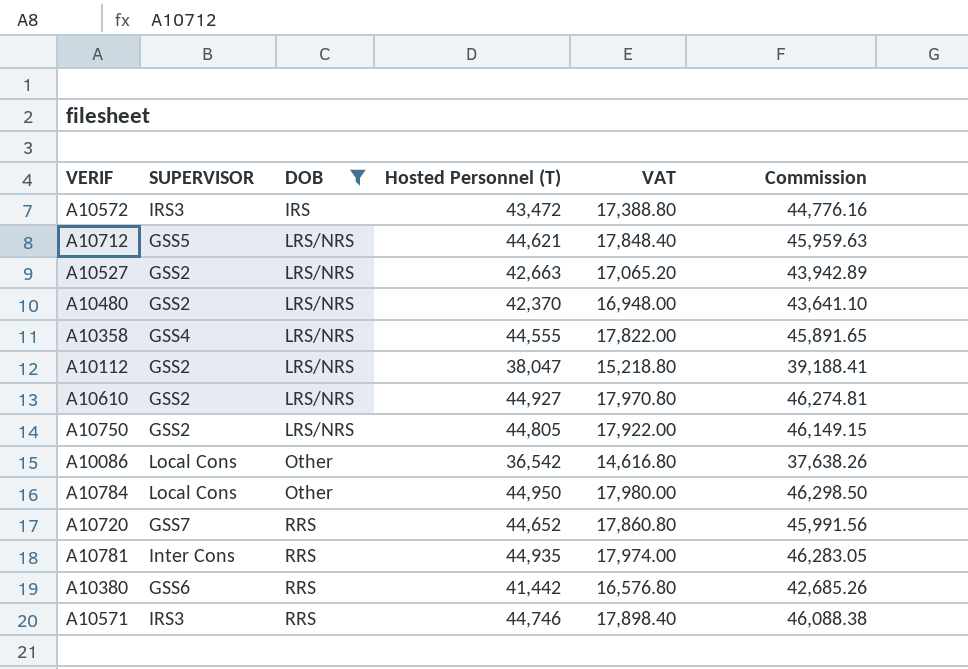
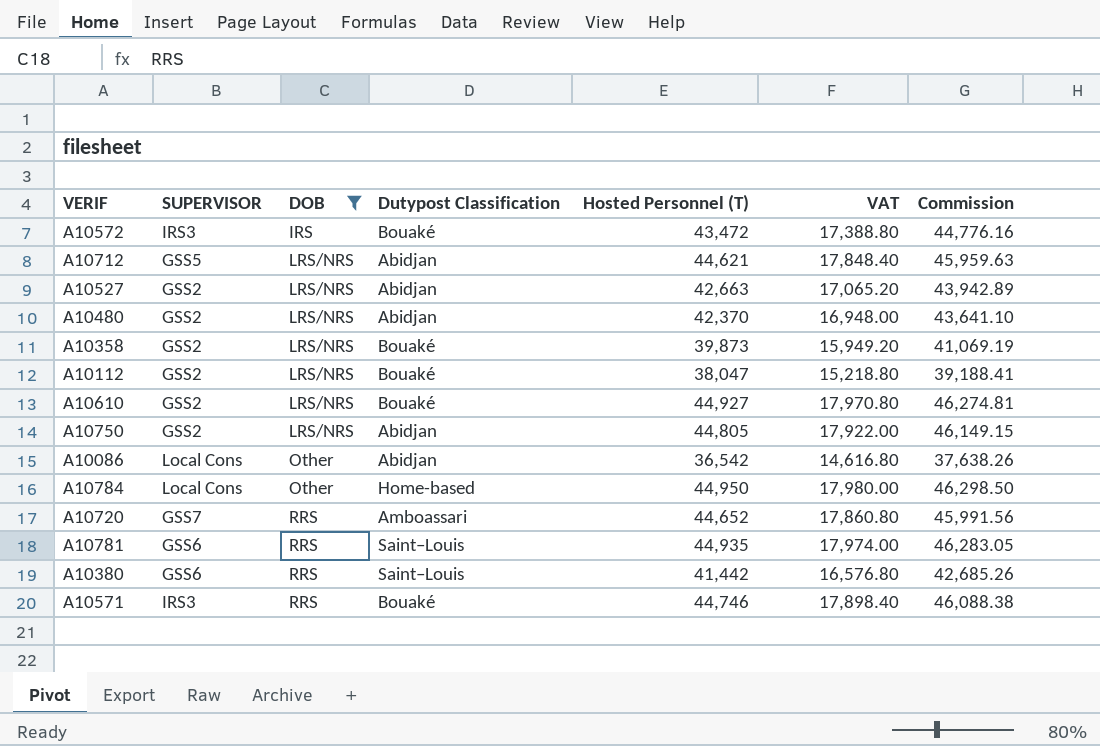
column Dutypost Classification | position: none -> 4
A10358 | SUPERVISOR: GSS4 -> GSS2
A10358 | Hosted Personnel (T): 44,555 -> 39,873
A10358 | VAT: 17,822.00 -> 15,949.20
A10358 | Commission: 45,891.65 -> 41,069.19
A10781 | SUPERVISOR: Inter Cons -> GSS6

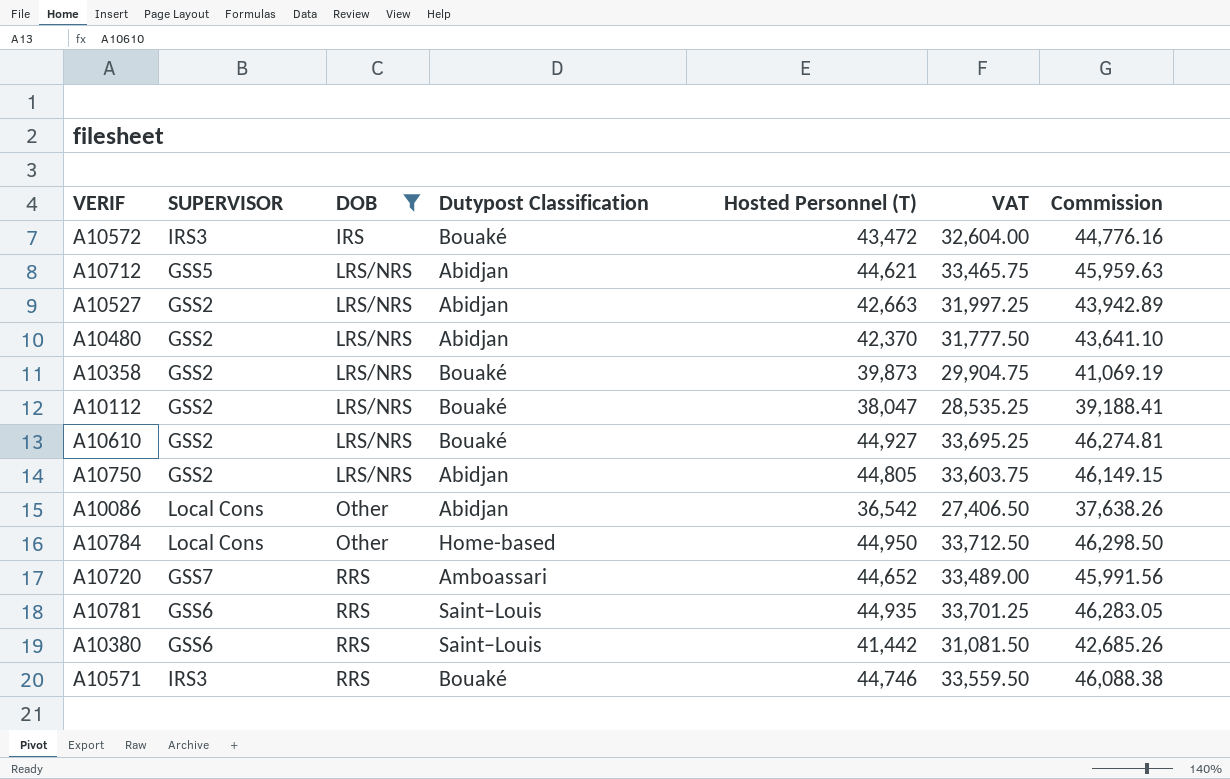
column VAT | formula: [Hosted Personnel (T)] * 0.4 -> [Hosted Personnel (T)] * 0.75

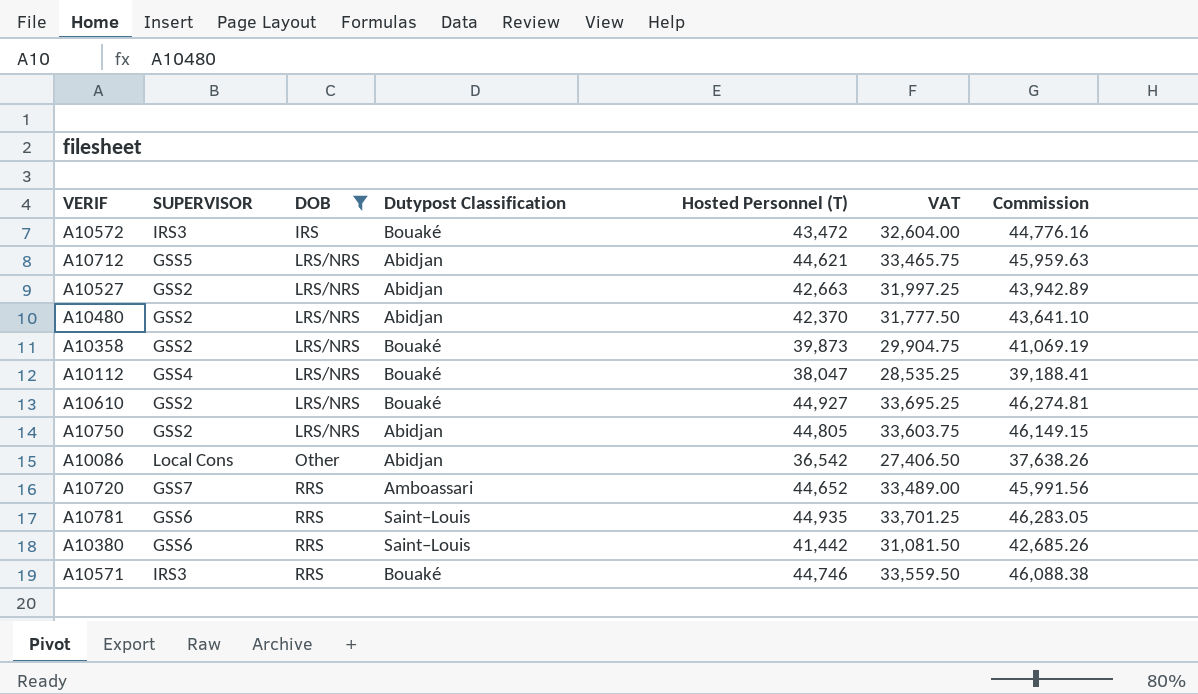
row A10784: Local Cons | Other | Home-based | 44,950 | 33,712.50 | 46,298.50 -> none
A10112 | SUPERVISOR: GSS2 -> GSS4

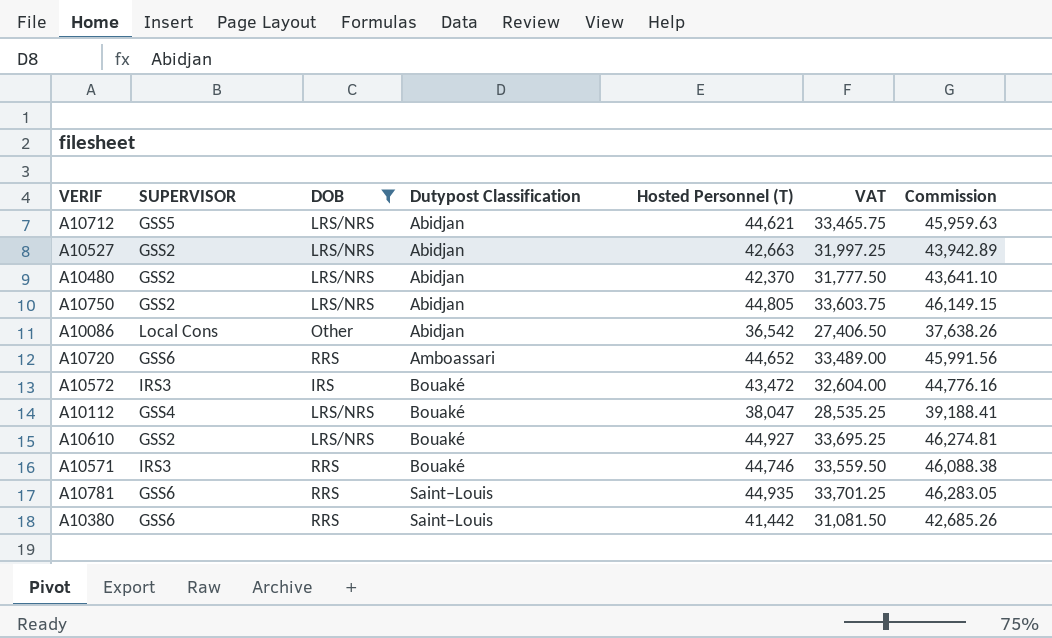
row order: DOB ascending -> Dutypost Classification ascending
row A10358: GSS2 | LRS/NRS | Bouaké | 39,873 | 29,904.75 | 41,069.19 -> none
A10720 | SUPERVISOR: GSS7 -> GSS6

